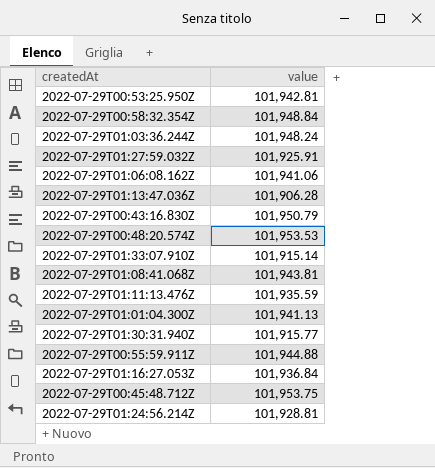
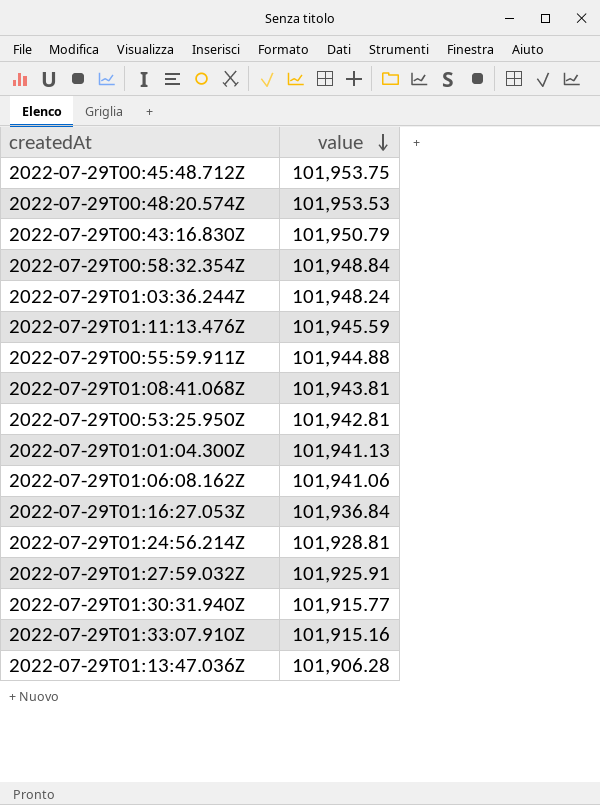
row order: none -> value descending
2022-07-29T01:11:13.476Z | value: 101,935.59 -> 101,945.59
2022-07-29T01:33:07.910Z | value: 101,915.14 -> 101,915.16

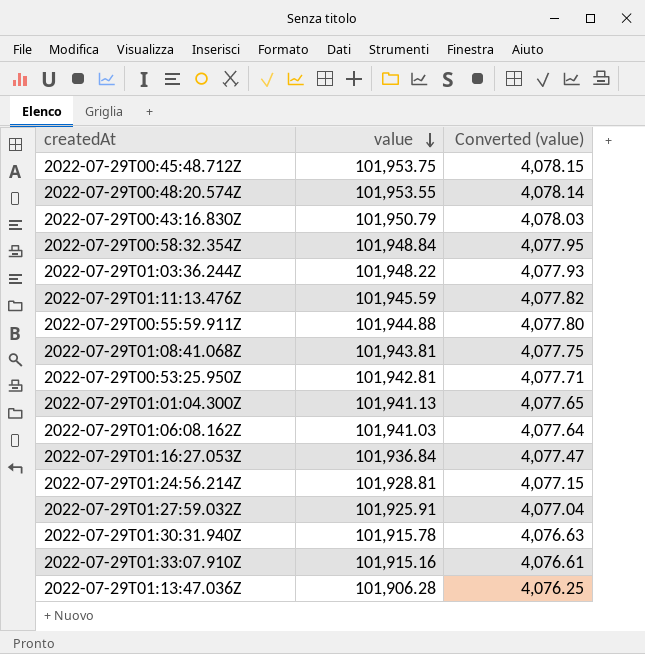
column Converted (value) | formula: none -> [value] * 0.04
2022-07-29T00:48:20.574Z | value: 101,953.53 -> 101,953.55
2022-07-29T01:03:36.244Z | value: 101,948.24 -> 101,948.22
2022-07-29T01:06:08.162Z | value: 101,941.06 -> 101,941.03
2022-07-29T01:30:31.940Z | value: 101,915.77 -> 101,915.78

